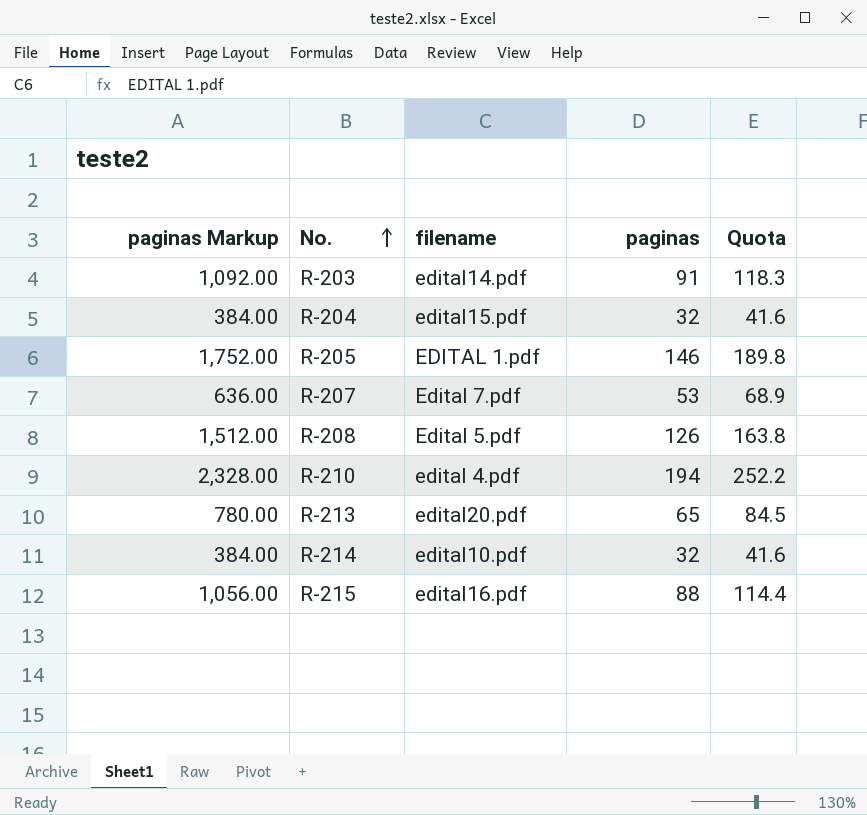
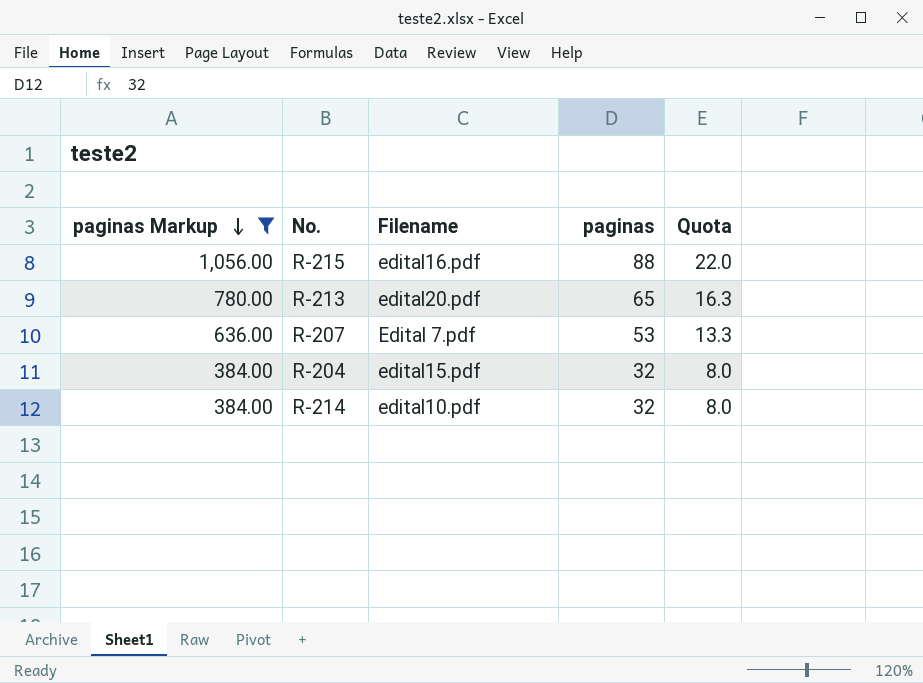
filter: none -> paginas Markup <= 1,056.00
row order: No. ascending -> paginas Markup descending
column name: filename -> Filename
column Quota | formula: [paginas] * 1.3 -> [paginas] * 0.25

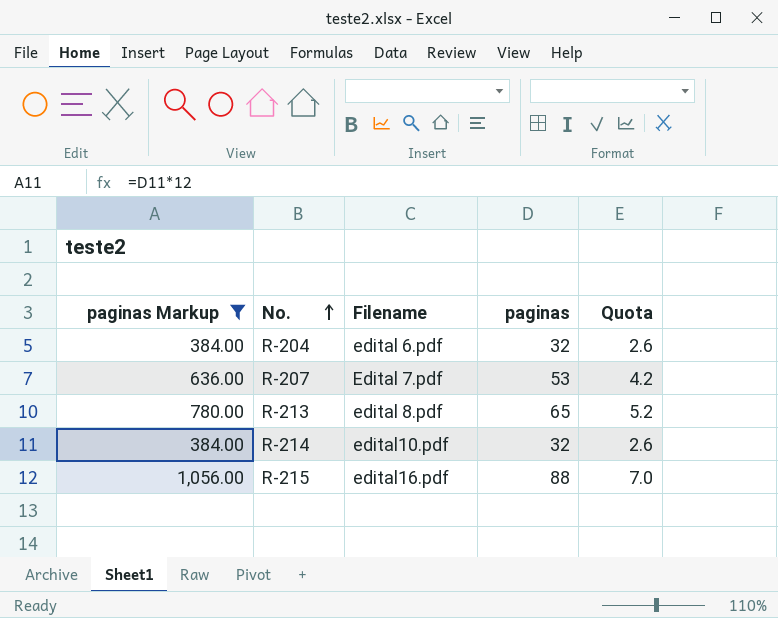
row order: paginas Markup descending -> No. ascending
column Quota | formula: [paginas] * 0.25 -> [paginas] * 0.08
R-204 | Filename: edital15.pdf -> edital 6.pdf
R-213 | Filename: edital20.pdf -> edital 8.pdf

